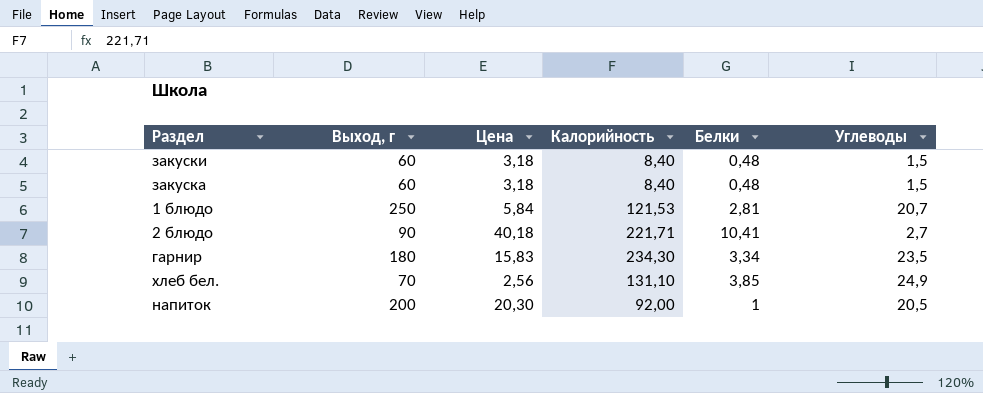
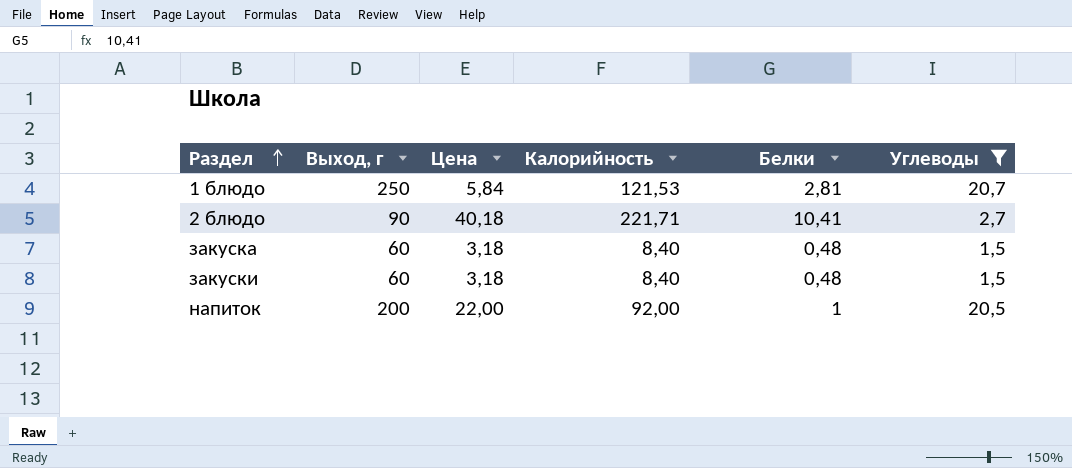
filter: none -> Углеводы <= 20,7
row order: none -> Раздел ascending
напиток | Цена: 20,30 -> 22,00

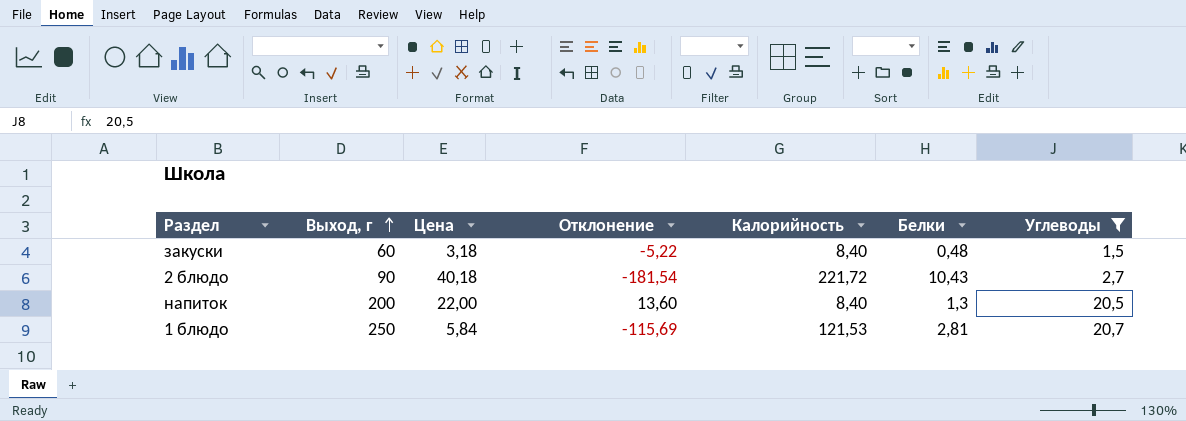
row order: Раздел ascending -> Выход, г ascending
column Отклонение | formula: none -> [Цена] - [Калорийность]
row закуска: 60 | 3,18 | 8,40 | 0,48 | 1,5 -> none
2 блюдо | Калорийность: 221,71 -> 221,72
2 блюдо | Белки: 10,41 -> 10,43
напиток | Калорийность: 92,00 -> 8,40
напиток | Белки: 1 -> 1,3

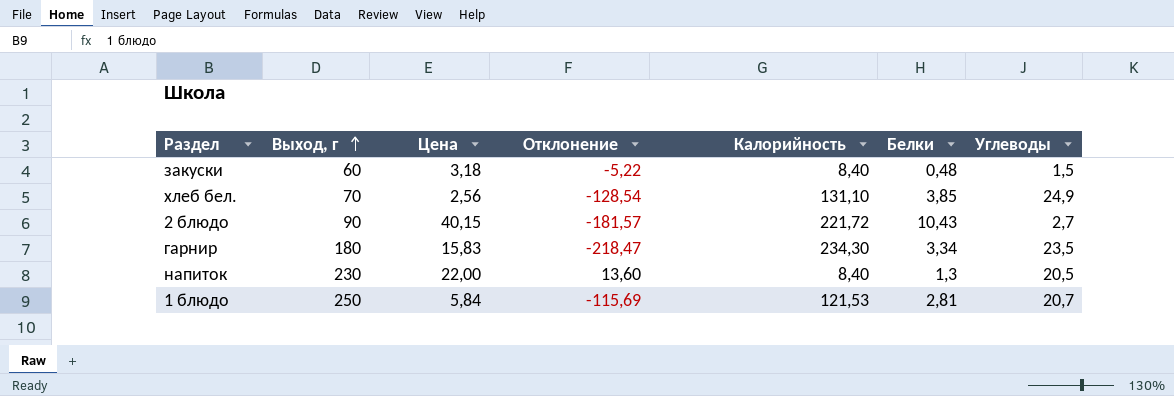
filter: Углеводы <= 20,7 -> none
2 блюдо | Цена: 40,18 -> 40,15
2 блюдо | Отклонение: -181,54 -> -181,57
напиток | Выход, г: 200 -> 230

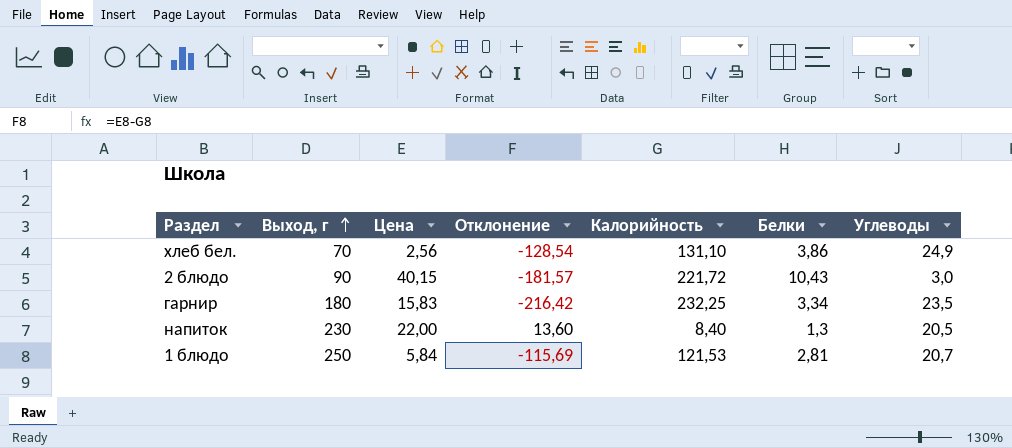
row закуски: 60 | 3,18 | -5,22 | 8,40 | 0,48 | 1,5 -> none
хлеб бел. | Белки: 3,85 -> 3,86
2 блюдо | Углеводы: 2,7 -> 3,0
гарнир | Отклонение: -218,47 -> -216,42
гарнир | Калорийность: 234,30 -> 232,25

